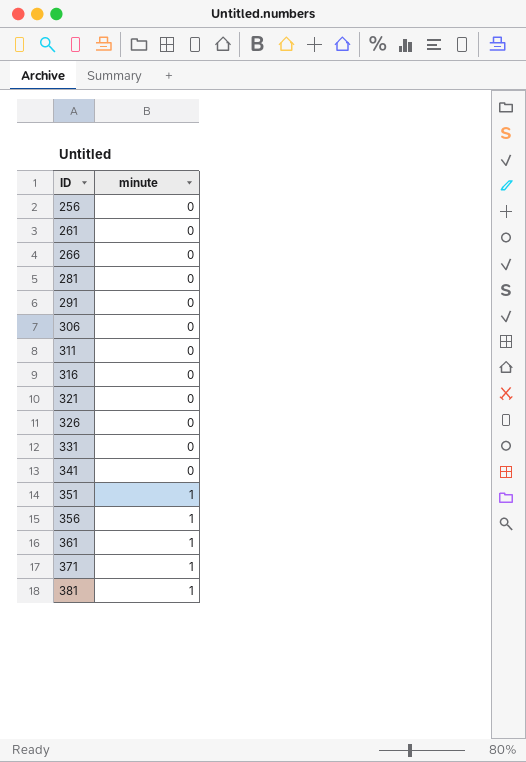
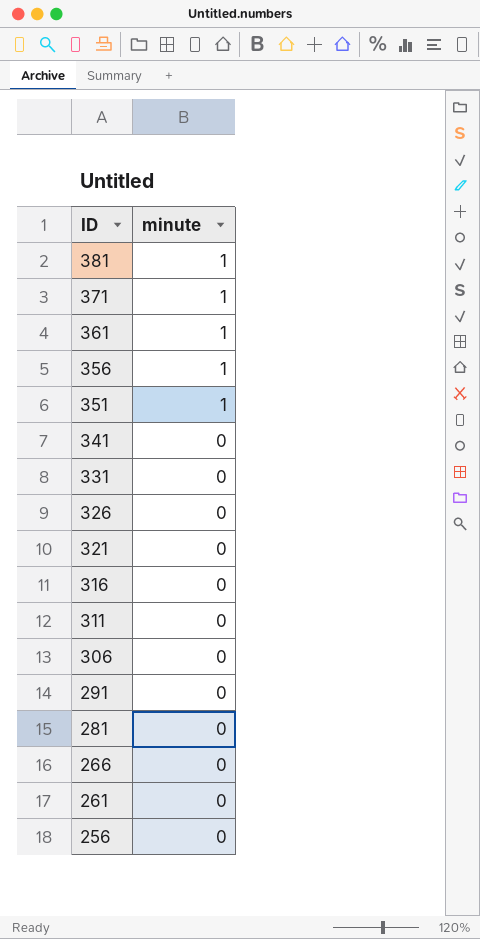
row order: ID ascending -> ID descending

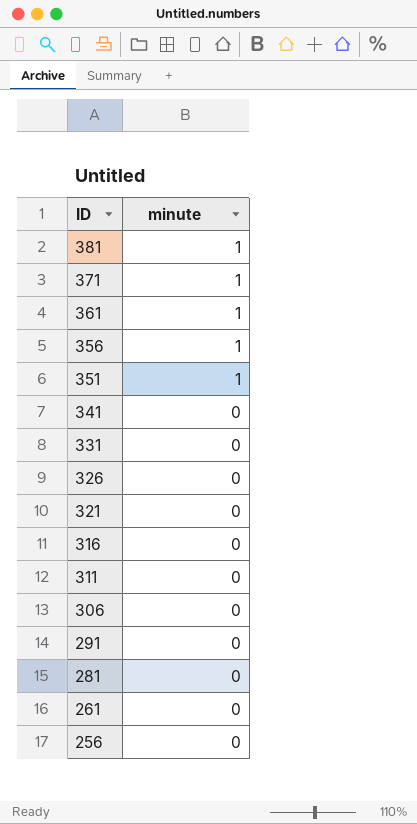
row 266: 0 -> none

